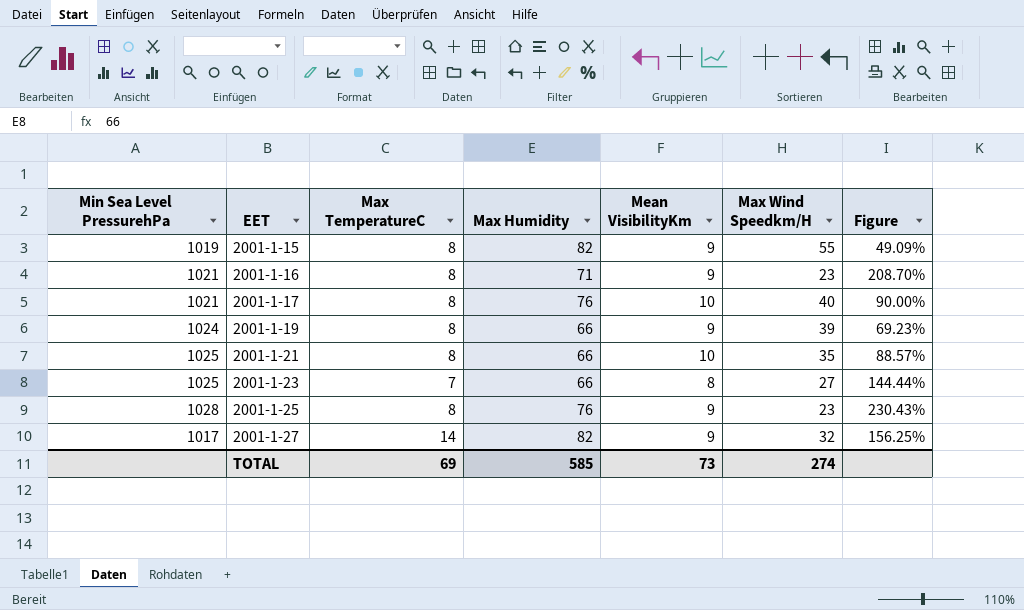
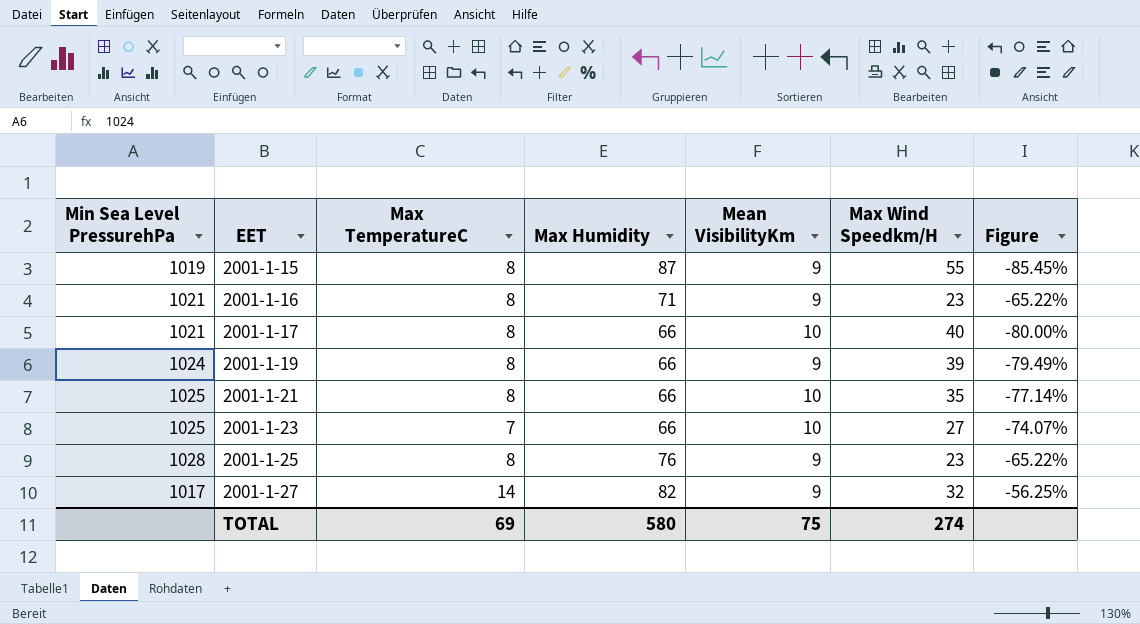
column Figure | formula: ([Max Humidity] - [Max Wind Speedkm/H]) / [Max Wind Speedkm/H] -> ([Max TemperatureC] - [Max Wind Speedkm/H]) / [Max Wind Speedkm/H]
2001-1-15 | Max Humidity: 82 -> 87
2001-1-17 | Max Humidity: 76 -> 66
2001-1-23 | Mean VisibilityKm: 8 -> 10
TOTAL | Max Humidity: 585 -> 580
TOTAL | Mean VisibilityKm: 73 -> 75

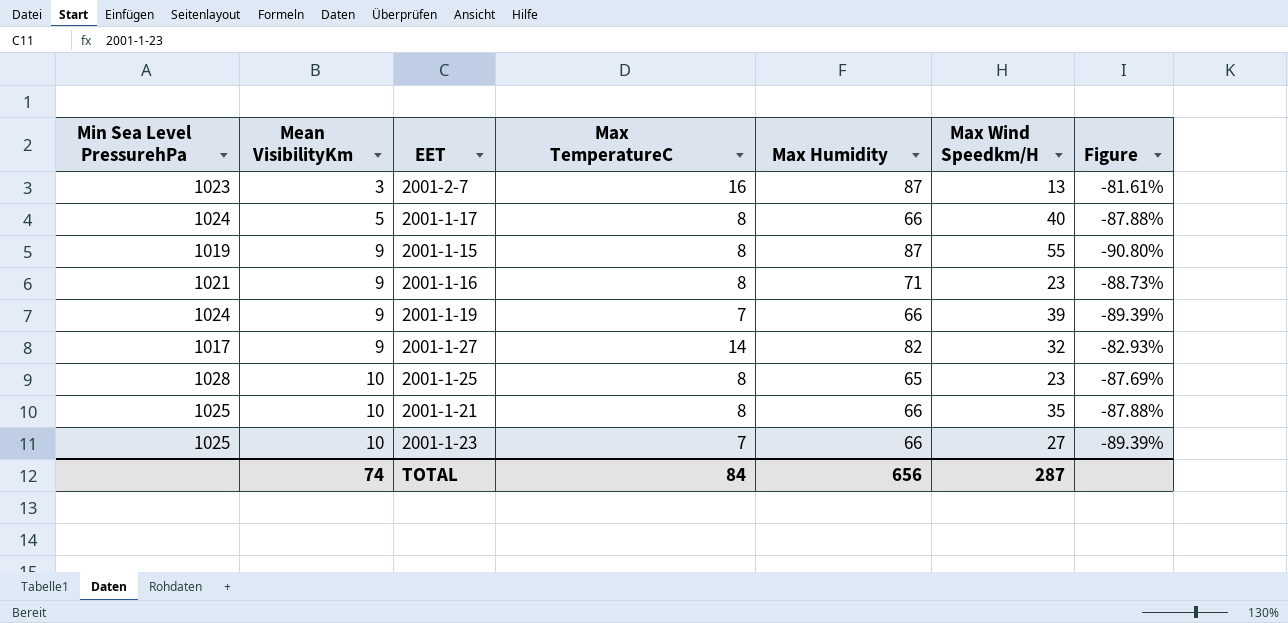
row order: EET ascending -> Mean VisibilityKm ascending
column Mean VisibilityKm | position: 5 -> 2
column Figure | formula: ([Max TemperatureC] - [Max Wind Speedkm/H]) / [Max Wind Speedkm/H] -> ([Max TemperatureC] - [Max Humidity]) / [Max Humidity]
row 2001-2-7: none -> 1023 | 3 | 16 | 87 | 13 | -81.61%
2001-1-17 | Min Sea Level PressurehPa: 1021 -> 1024
2001-1-17 | Mean VisibilityKm: 10 -> 5
2001-1-19 | Max TemperatureC: 8 -> 7
2001-1-25 | Mean VisibilityKm: 9 -> 10
2001-1-25 | Max Humidity: 76 -> 65
TOTAL | Mean VisibilityKm: 75 -> 74
TOTAL | Max TemperatureC: 69 -> 84
TOTAL | Max Humidity: 580 -> 656
TOTAL | Max Wind Speedkm/H: 274 -> 287

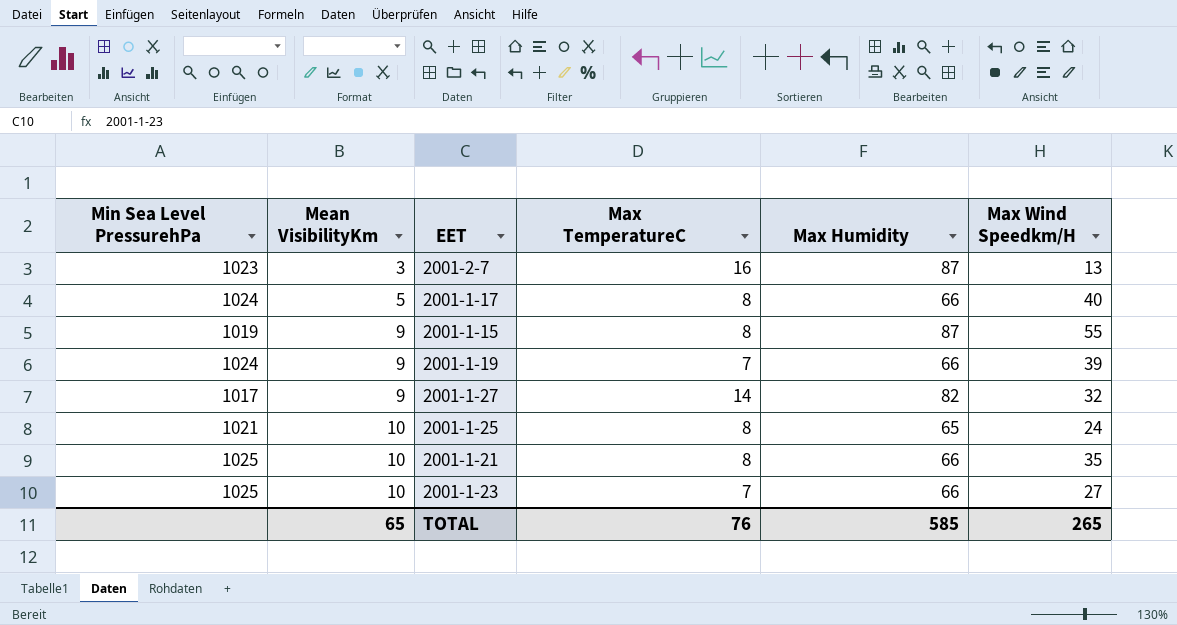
column Figure | formula: ([Max TemperatureC] - [Max Humidity]) / [Max Humidity] -> none
row 2001-1-16: 1021 | 9 | 8 | 71 | 23 | -88.73% -> none
2001-1-25 | Min Sea Level PressurehPa: 1028 -> 1021
2001-1-25 | Max Wind Speedkm/H: 23 -> 24
TOTAL | Mean VisibilityKm: 74 -> 65
TOTAL | Max TemperatureC: 84 -> 76
TOTAL | Max Humidity: 656 -> 585
TOTAL | Max Wind Speedkm/H: 287 -> 265

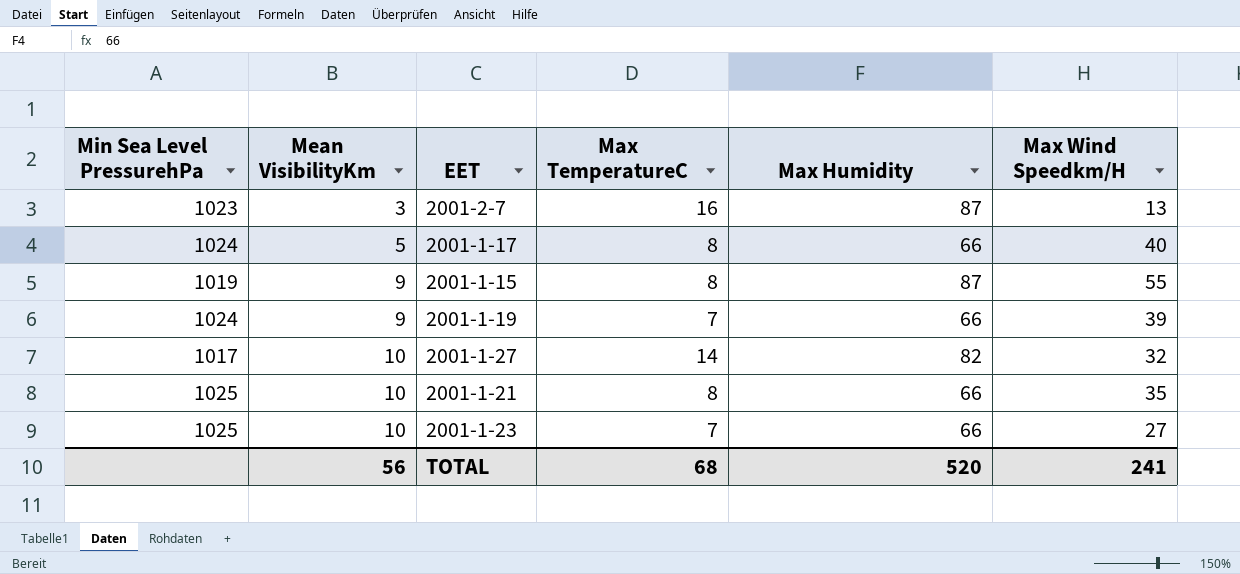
row 2001-1-25: 1021 | 10 | 8 | 65 | 24 -> none
2001-1-27 | Mean VisibilityKm: 9 -> 10
TOTAL | Mean VisibilityKm: 65 -> 56
TOTAL | Max TemperatureC: 76 -> 68
TOTAL | Max Humidity: 585 -> 520
TOTAL | Max Wind Speedkm/H: 265 -> 241

